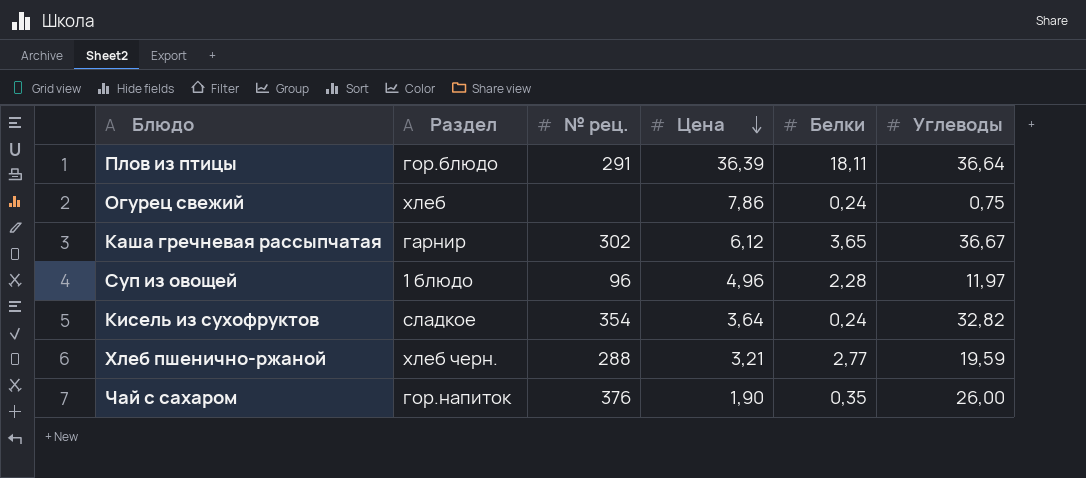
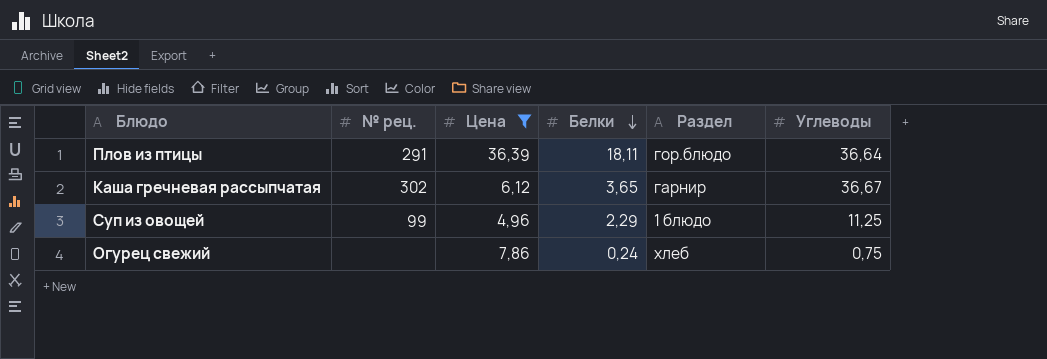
filter: none -> Цена >= 4,96
row order: Цена descending -> Белки descending
column Раздел | position: 2 -> 5
Суп из овощей | № рец.: 96 -> 99
Суп из овощей | Белки: 2,28 -> 2,29
Суп из овощей | Углеводы: 11,97 -> 11,25

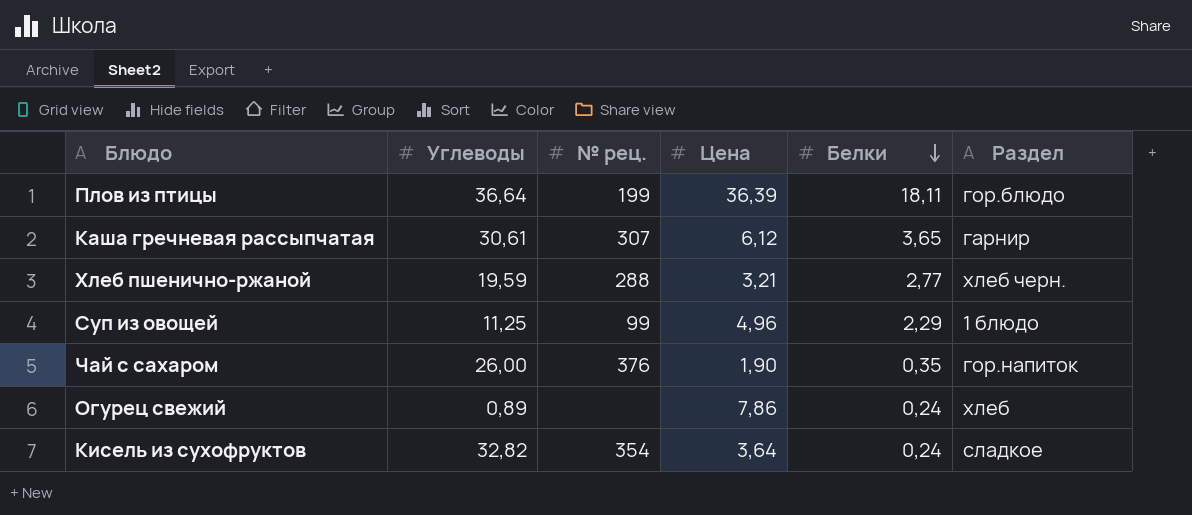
filter: Цена >= 4,96 -> none
column Углеводы | position: 6 -> 2
Плов из птицы | № рец.: 291 -> 199
Каша гречневая рассыпчатая | Углеводы: 36,67 -> 30,61
Каша гречневая рассыпчатая | № рец.: 302 -> 307
Огурец свежий | Углеводы: 0,75 -> 0,89

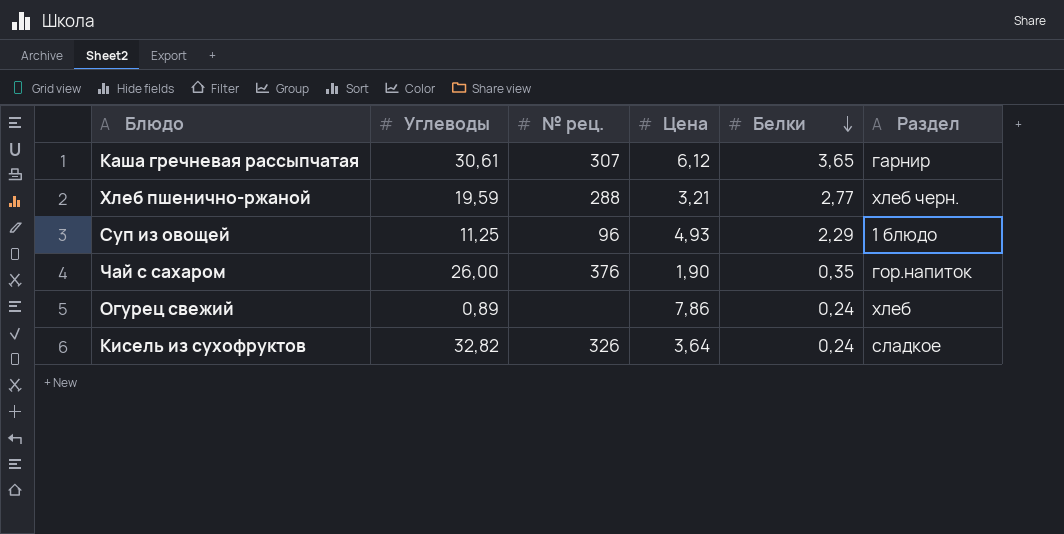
row Плов из птицы: 36,64 | 199 | 36,39 | 18,11 | гор.блюдо -> none
Суп из овощей | № рец.: 99 -> 96
Суп из овощей | Цена: 4,96 -> 4,93
Кисель из сухофруктов | № рец.: 354 -> 326

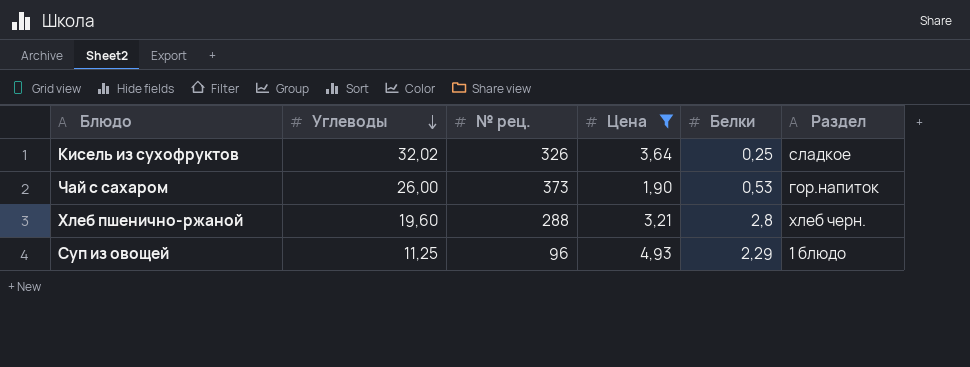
filter: none -> Цена <= 4,93
row order: Белки descending -> Углеводы descending
Кисель из сухофруктов | Углеводы: 32,82 -> 32,02
Кисель из сухофруктов | Белки: 0,24 -> 0,25
Чай с сахаром | № рец.: 376 -> 373
Чай с сахаром | Белки: 0,35 -> 0,53
Хлеб пшенично-ржаной | Углеводы: 19,59 -> 19,60
Хлеб пшенично-ржаной | Белки: 2,77 -> 2,8

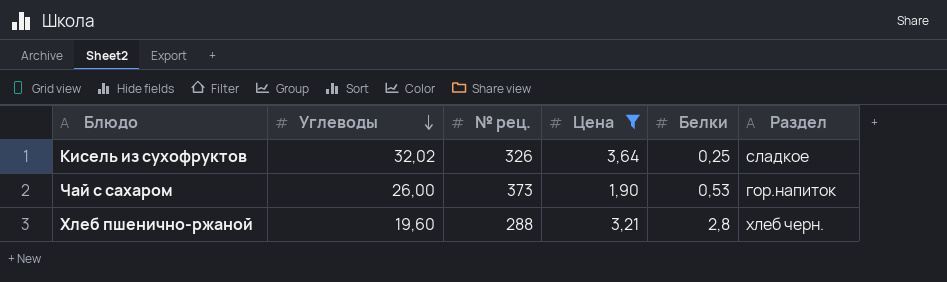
row Суп из овощей: 11,25 | 96 | 4,93 | 2,29 | 1 блюдо -> none

